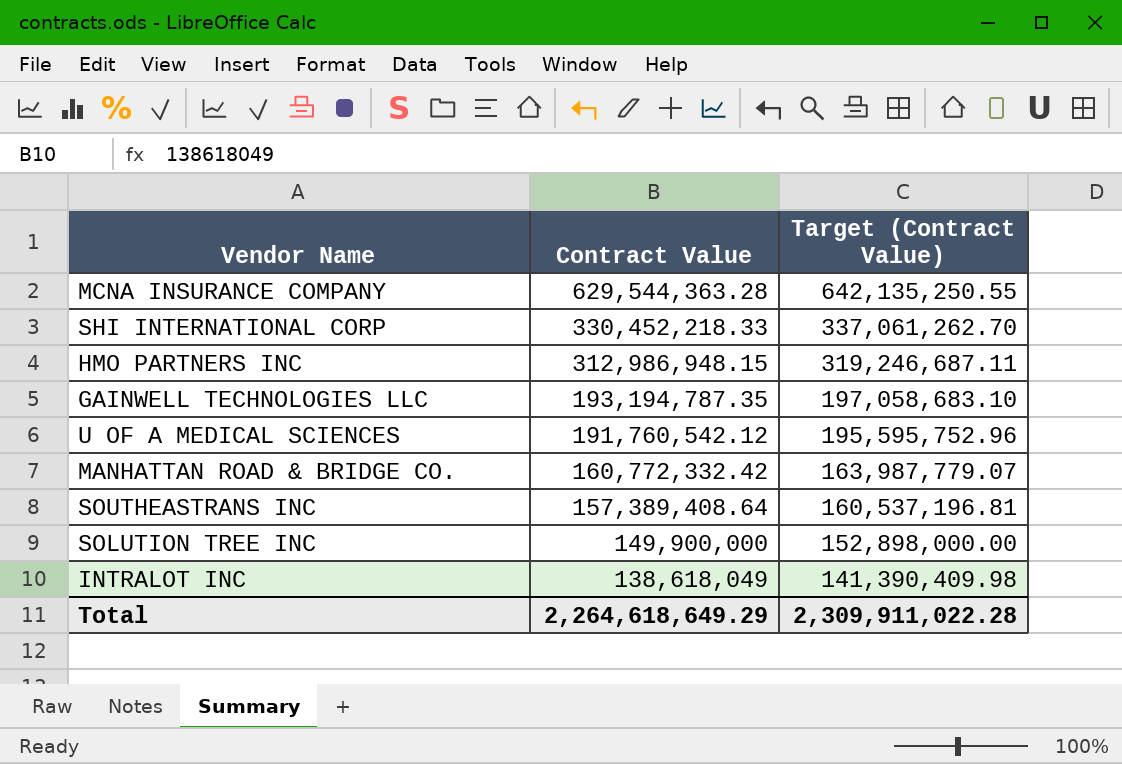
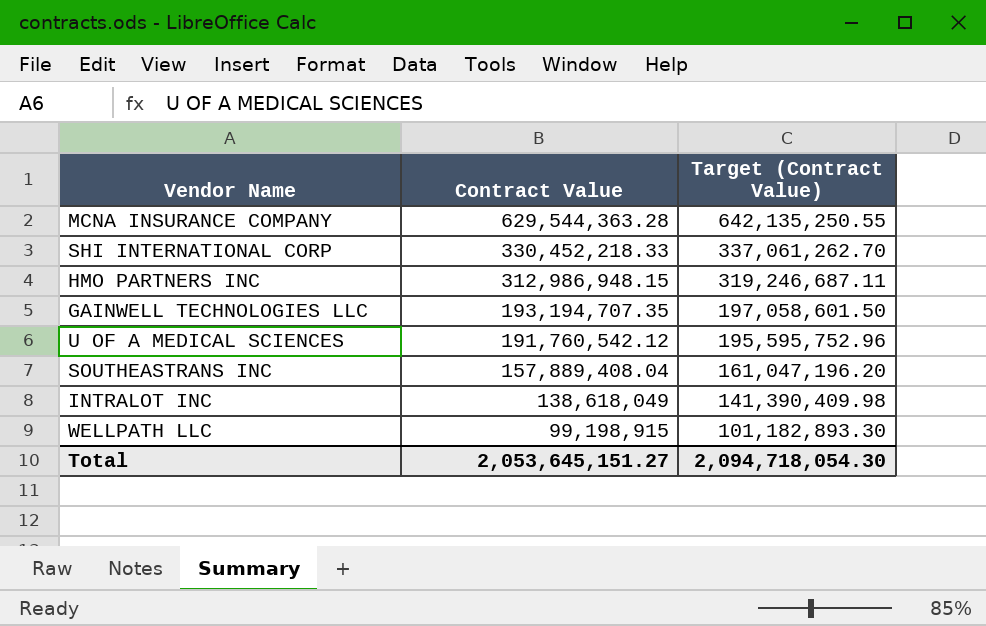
row MANHATTAN ROAD & BRIDGE CO.: 160,772,332.42 | 163,987,779.07 -> none
row SOLUTION TREE INC: 149,900,000 | 152,898,000.00 -> none
GAINWELL TECHNOLOGIES LLC | Contract Value: 193,194,787.35 -> 193,194,707.35
GAINWELL TECHNOLOGIES LLC | Target (Contract Value): 197,058,683.10 -> 197,058,601.50
SOUTHEASTRANS INC | Contract Value: 157,389,408.64 -> 157,889,408.04
SOUTHEASTRANS INC | Target (Contract Value): 160,537,196.81 -> 161,047,196.20
row WELLPATH LLC: none -> 99,198,915 | 101,182,893.30
Total | Contract Value: 2,264,618,649.29 -> 2,053,645,151.27
Total | Target (Contract Value): 2,309,911,022.28 -> 2,094,718,054.30

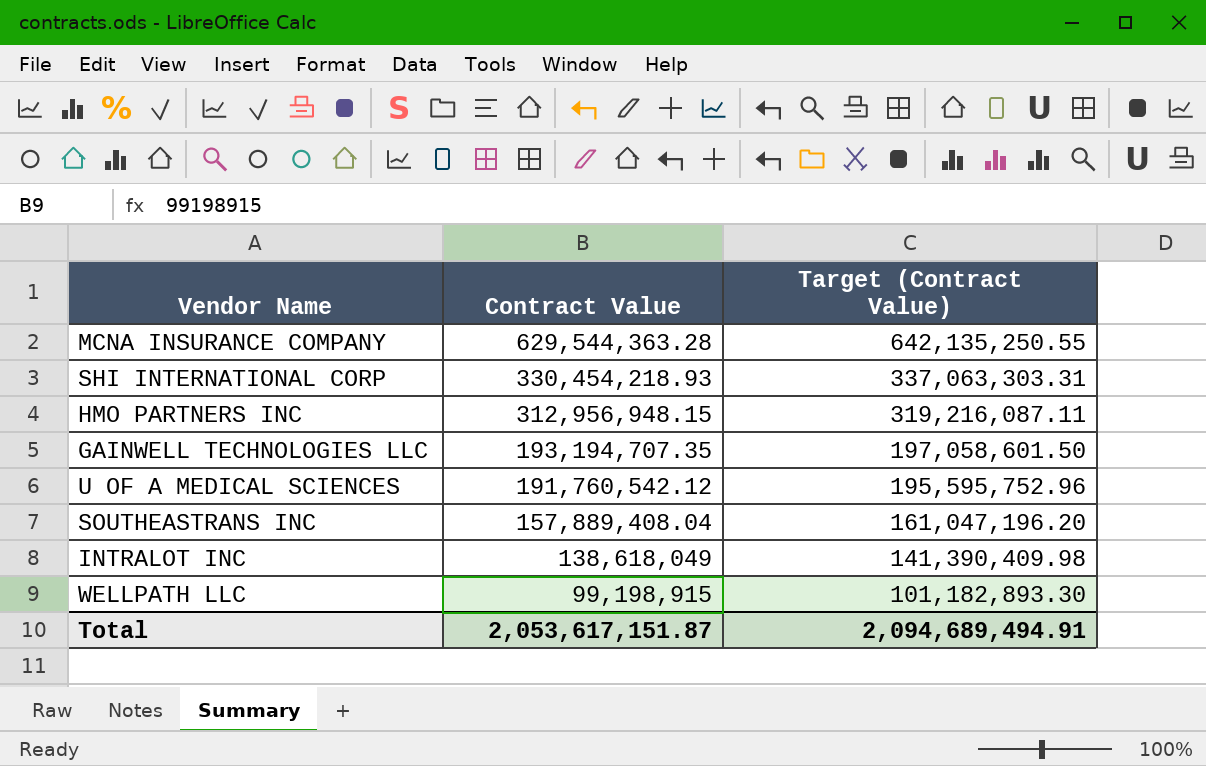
SHI INTERNATIONAL CORP | Contract Value: 330,452,218.33 -> 330,454,218.93
SHI INTERNATIONAL CORP | Target (Contract Value): 337,061,262.70 -> 337,063,303.31
HMO PARTNERS INC | Contract Value: 312,986,948.15 -> 312,956,948.15
HMO PARTNERS INC | Target (Contract Value): 319,246,687.11 -> 319,216,087.11
Total | Contract Value: 2,053,645,151.27 -> 2,053,617,151.87
Total | Target (Contract Value): 2,094,718,054.30 -> 2,094,689,494.91

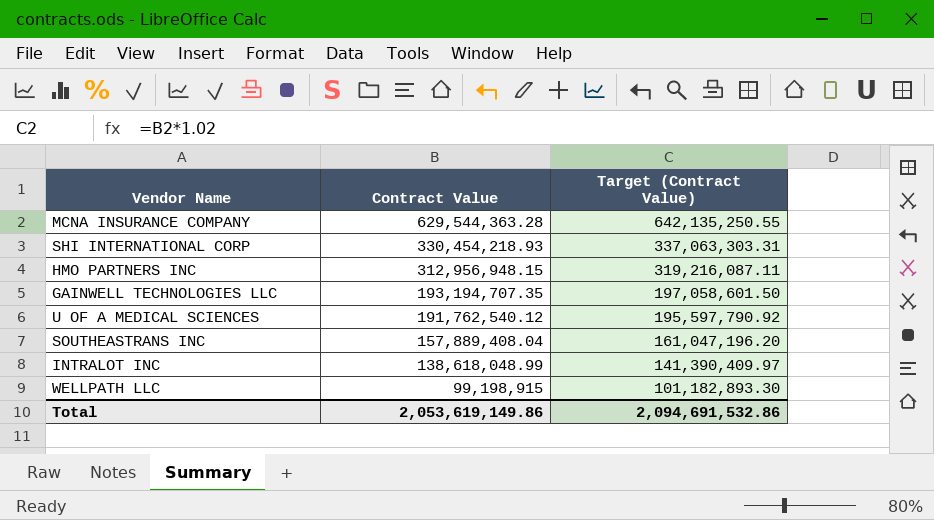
U OF A MEDICAL SCIENCES | Contract Value: 191,760,542.12 -> 191,762,540.12
U OF A MEDICAL SCIENCES | Target (Contract Value): 195,595,752.96 -> 195,597,790.92
INTRALOT INC | Contract Value: 138,618,049 -> 138,618,048.99
INTRALOT INC | Target (Contract Value): 141,390,409.98 -> 141,390,409.97
Total | Contract Value: 2,053,617,151.87 -> 2,053,619,149.86
Total | Target (Contract Value): 2,094,689,494.91 -> 2,094,691,532.86

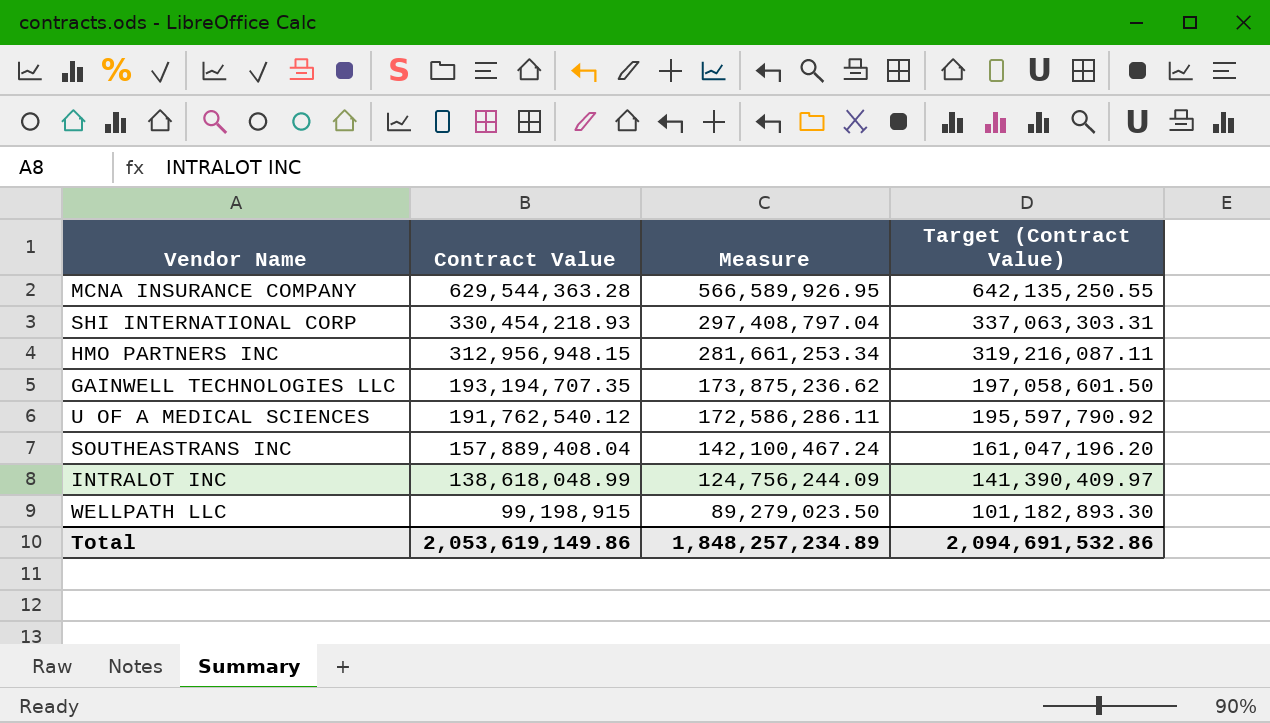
column Measure | formula: none -> [Contract Value] * 0.9

